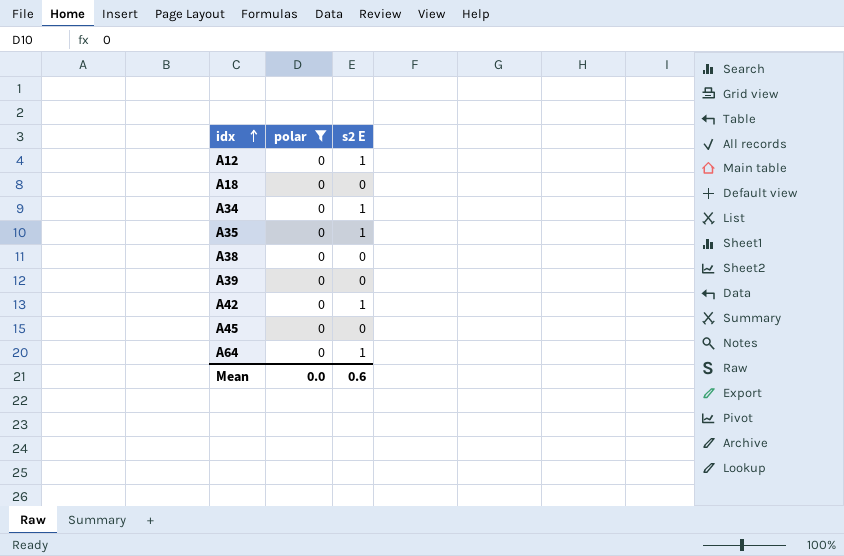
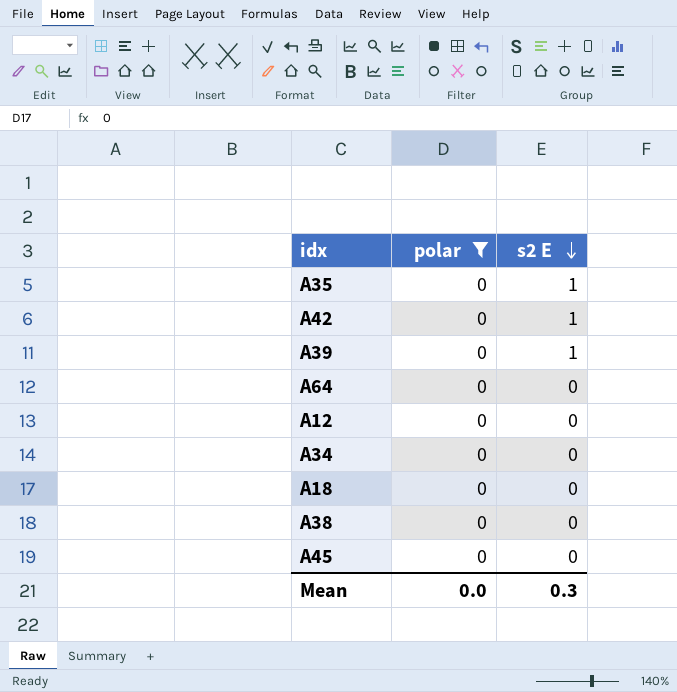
row order: idx ascending -> s2 E descending
A39 | s2 E: 0 -> 1
A64 | s2 E: 1 -> 0
A12 | s2 E: 1 -> 0
A34 | s2 E: 1 -> 0
Mean | s2 E: 0.6 -> 0.3

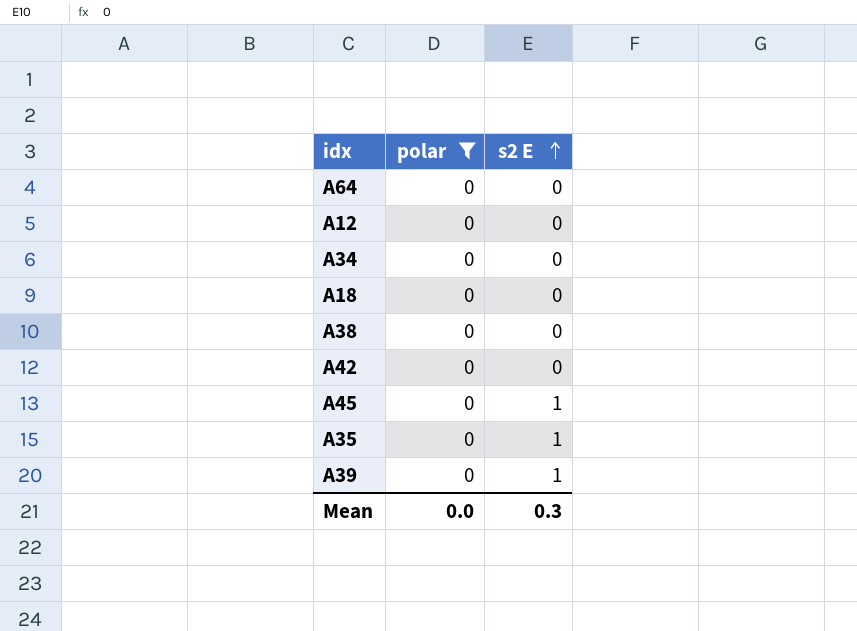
row order: s2 E descending -> s2 E ascending
A42 | s2 E: 1 -> 0
A45 | s2 E: 0 -> 1

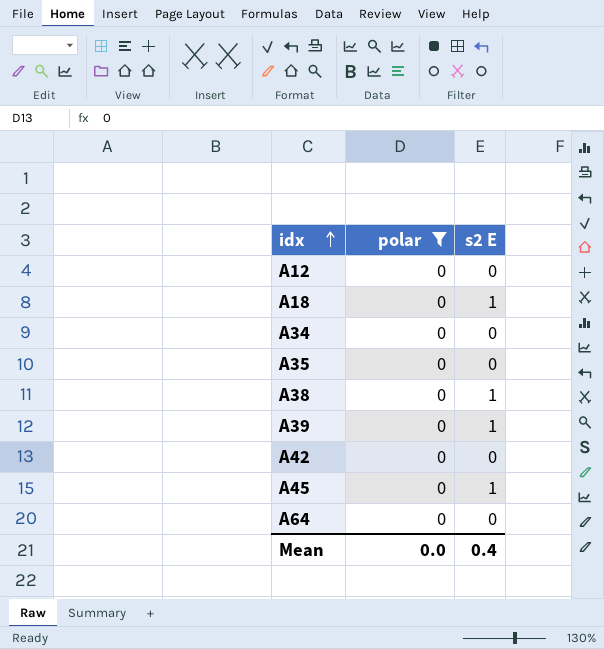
row order: s2 E ascending -> idx ascending
A18 | s2 E: 0 -> 1
A35 | s2 E: 1 -> 0
A38 | s2 E: 0 -> 1
Mean | s2 E: 0.3 -> 0.4

